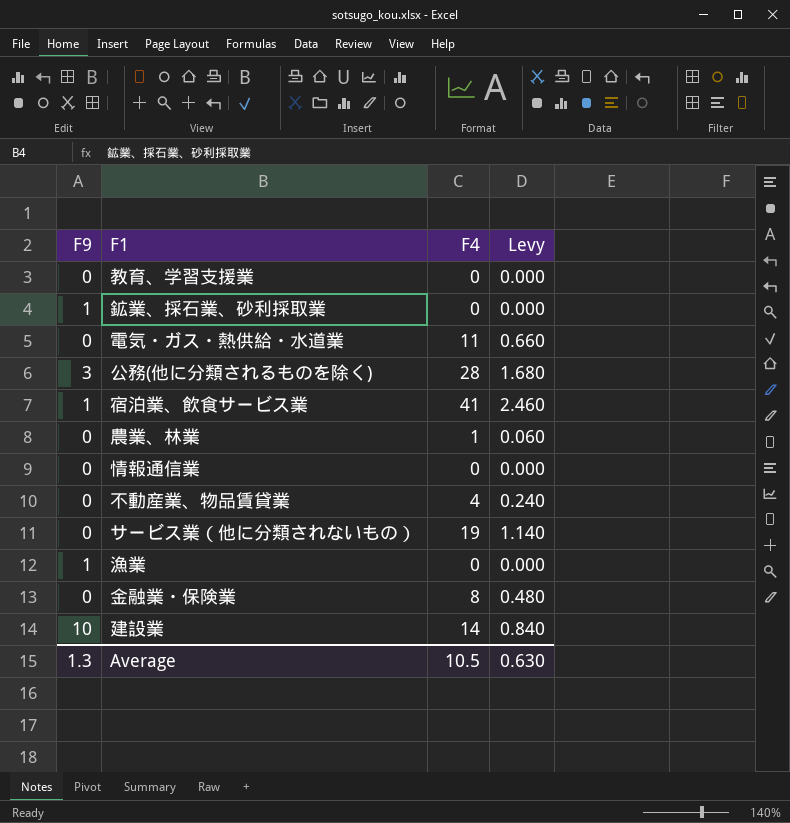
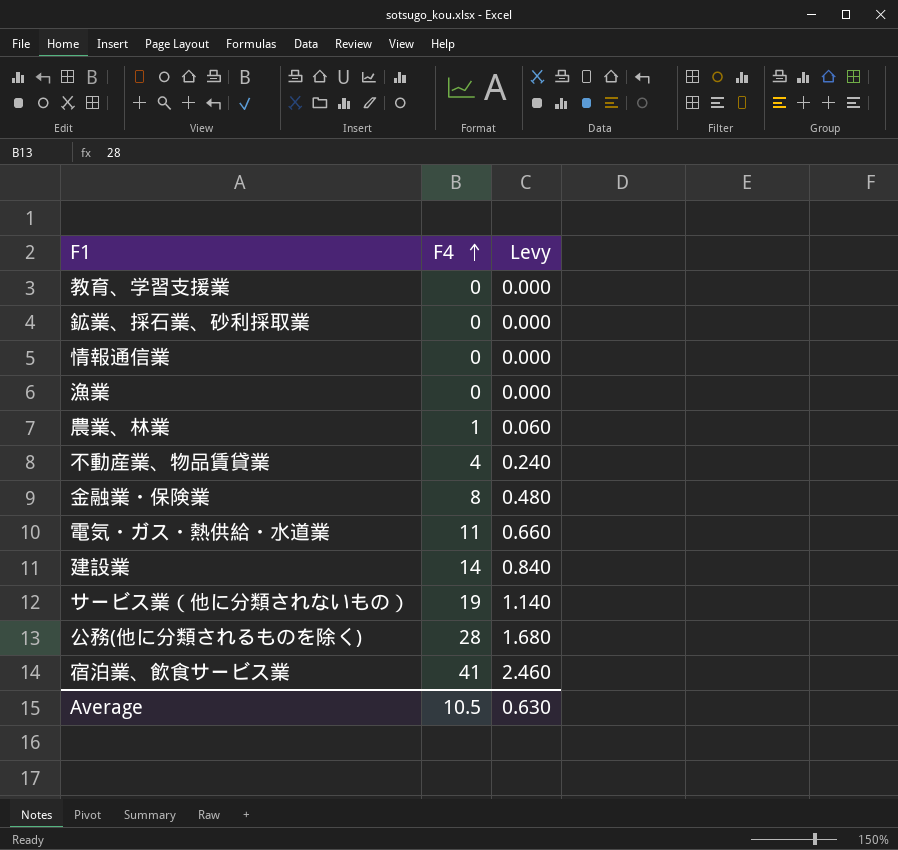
row order: none -> F4 ascending
column F9 | position: 1 -> none

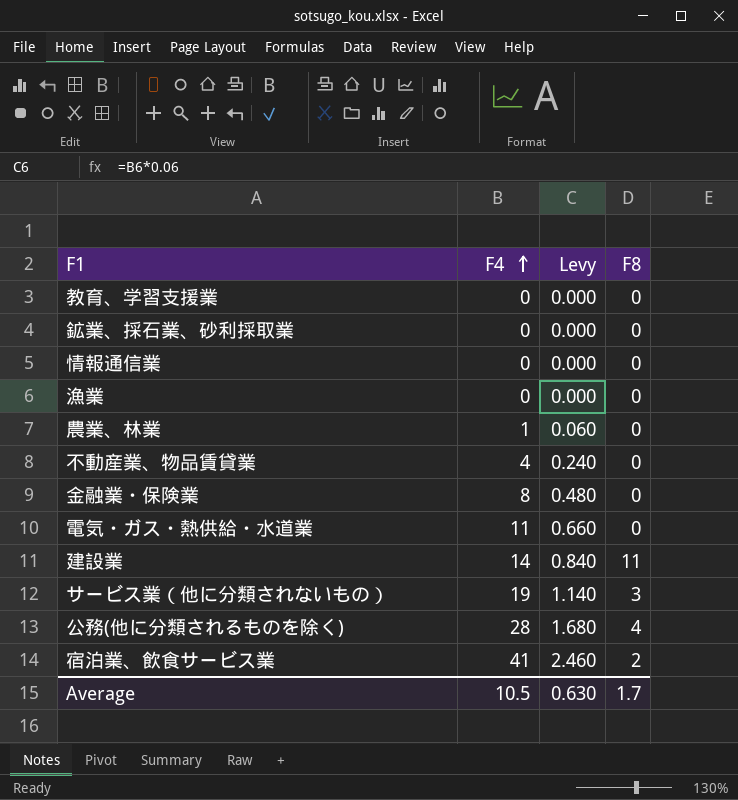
column F8 | position: none -> 4

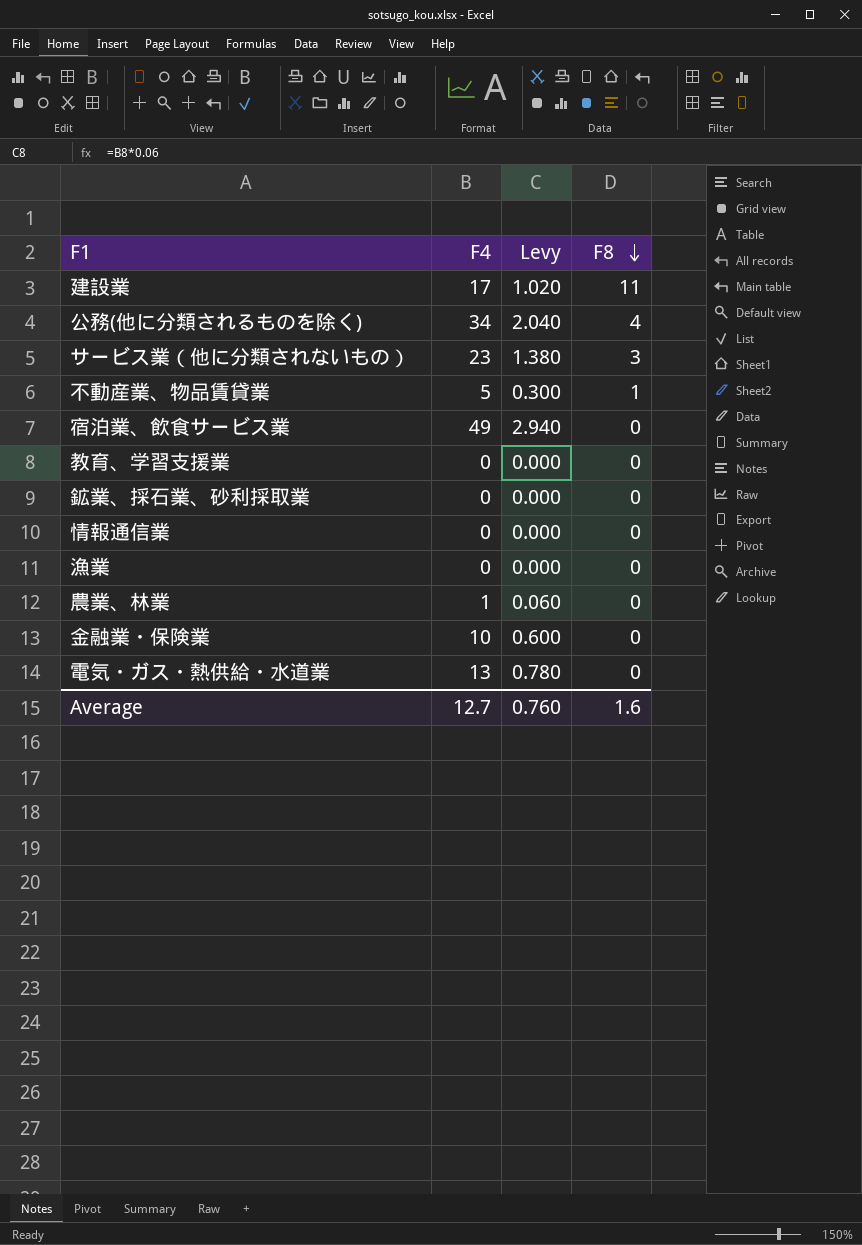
row order: F4 ascending -> F8 descending
建設業 | F4: 14 -> 17
建設業 | Levy: 0.840 -> 1.020
公務(他に分類されるものを除く) | F4: 28 -> 34
公務(他に分類されるものを除く) | Levy: 1.680 -> 2.040
サービス業（他に分類されないもの） | F4: 19 -> 23
サービス業（他に分類されないもの） | Levy: 1.140 -> 1.380
不動産業、物品賃貸業 | F4: 4 -> 5
不動産業、物品賃貸業 | Levy: 0.240 -> 0.300
不動産業、物品賃貸業 | F8: 0 -> 1
宿泊業、飲食サービス業 | F4: 41 -> 49
宿泊業、飲食サービス業 | Levy: 2.460 -> 2.940
宿泊業、飲食サービス業 | F8: 2 -> 0
金融業・保険業 | F4: 8 -> 10
金融業・保険業 | Levy: 0.480 -> 0.600
電気・ガス・熱供給・水道業 | F4: 11 -> 13
電気・ガス・熱供給・水道業 | Levy: 0.660 -> 0.780
Average | F4: 10.5 -> 12.7
Average | Levy: 0.630 -> 0.760
Average | F8: 1.7 -> 1.6

